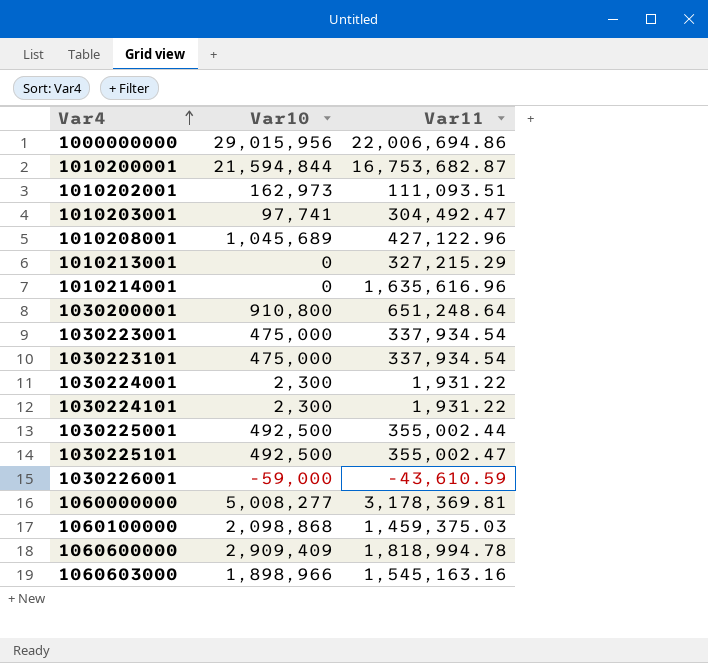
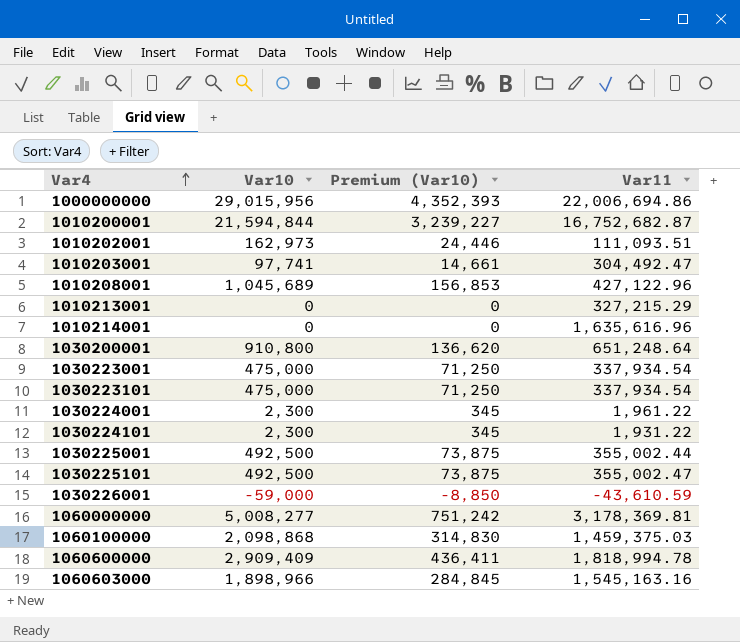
column Premium (Var10) | formula: none -> [Var10] * 0.15
1010200001 | Var11: 16,753,682.87 -> 16,752,682.87
1030224001 | Var11: 1,931.22 -> 1,961.22

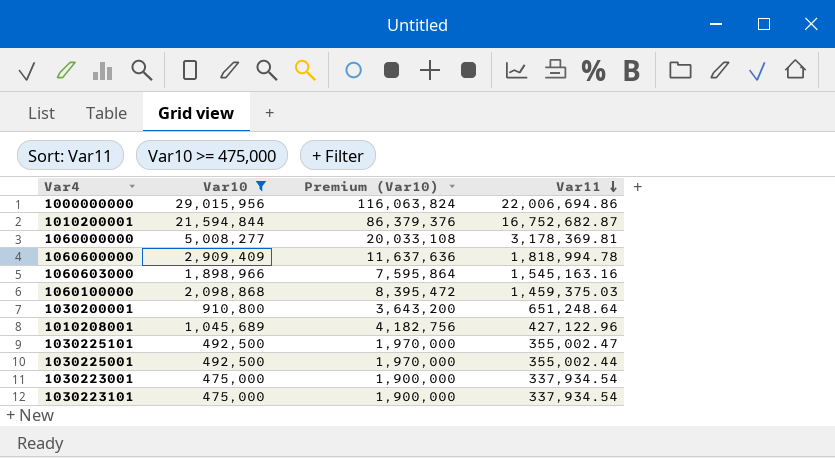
filter: none -> Var10 >= 475,000
row order: Var4 ascending -> Var11 descending
column Premium (Var10) | formula: [Var10] * 0.15 -> [Var10] * 4

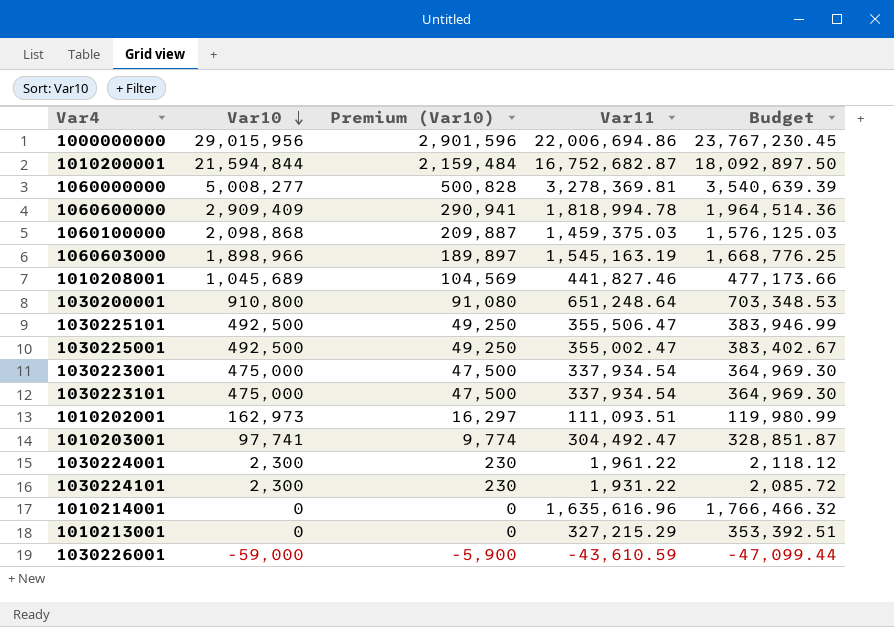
filter: Var10 >= 475,000 -> none
row order: Var11 descending -> Var10 descending
column Premium (Var10) | formula: [Var10] * 4 -> [Var10] * 0.1
column Budget | formula: none -> [Var11] * 1.08
1060000000 | Var11: 3,178,369.81 -> 3,278,369.81
1060603000 | Var11: 1,545,163.16 -> 1,545,163.19
1010208001 | Var11: 427,122.96 -> 441,827.46
1030225101 | Var11: 355,002.47 -> 355,506.47
1030225001 | Var11: 355,002.44 -> 355,002.47

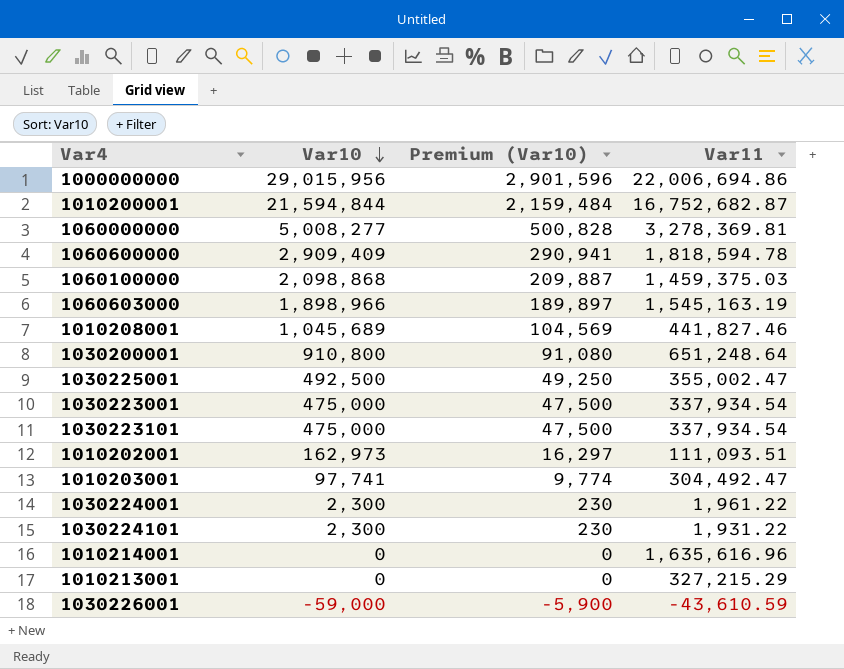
column Budget | formula: [Var11] * 1.08 -> none
row 1030225101: 492,500 | 49,250 | 355,506.47 | 383,946.99 -> none
1060600000 | Var11: 1,818,994.78 -> 1,818,594.78

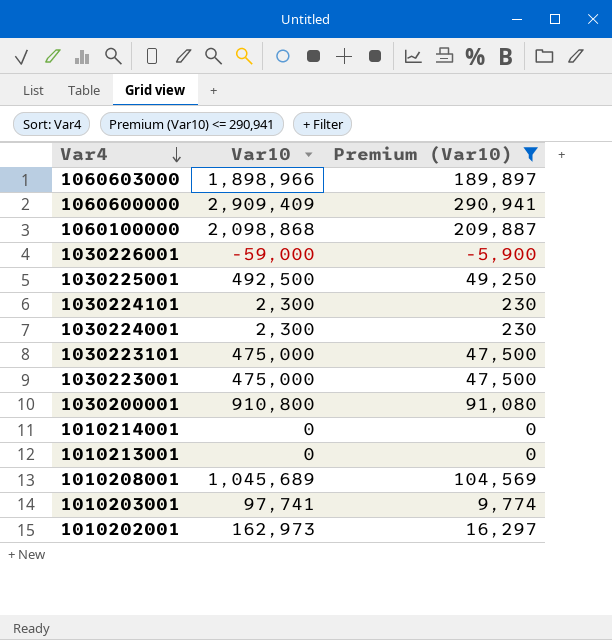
filter: none -> Premium (Var10) <= 290,941
row order: Var10 descending -> Var4 descending
column Var11 | position: 4 -> none

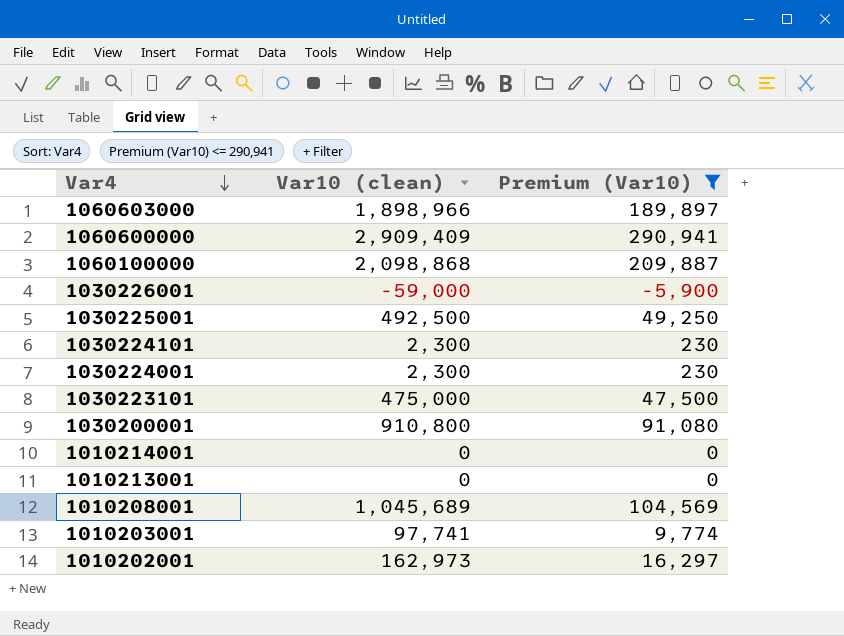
column name: Var10 -> Var10 (clean)
row 1030223001: 475,000 | 47,500 -> none

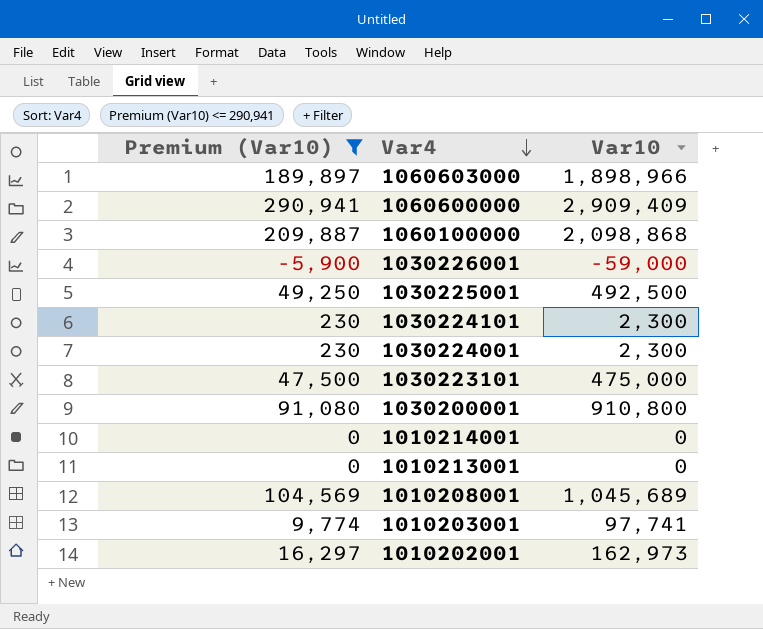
column Premium (Var10) | position: 3 -> 1
column name: Var10 (clean) -> Var10

